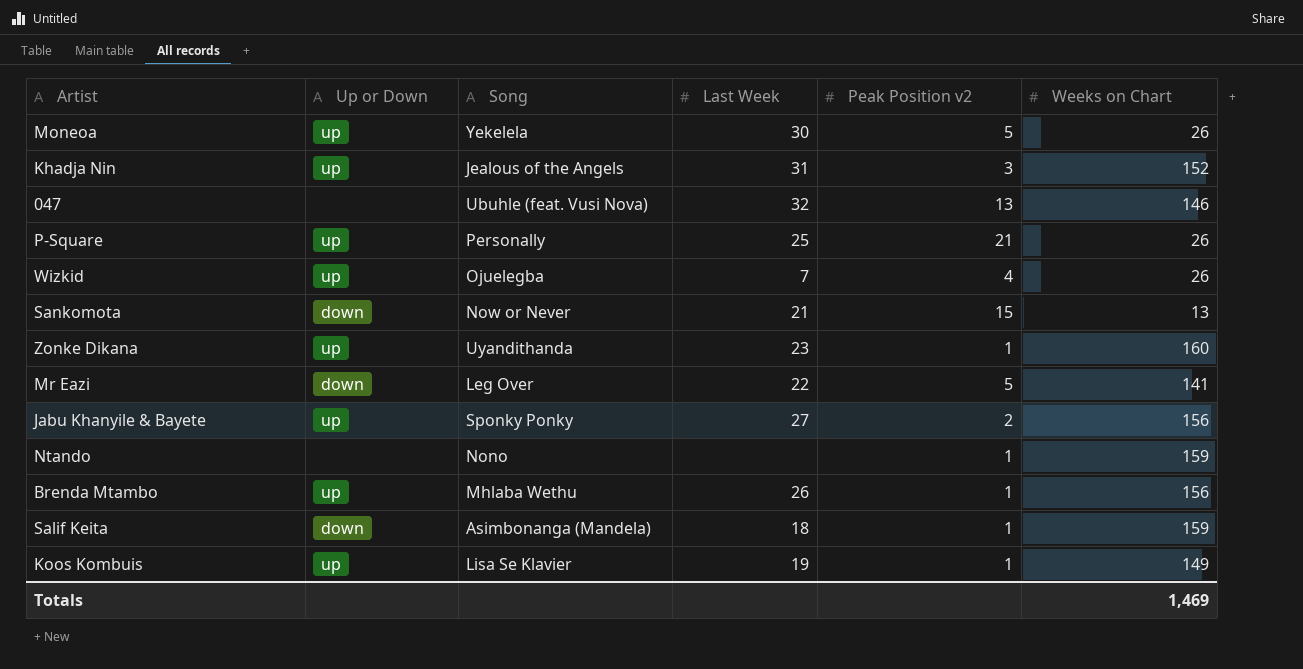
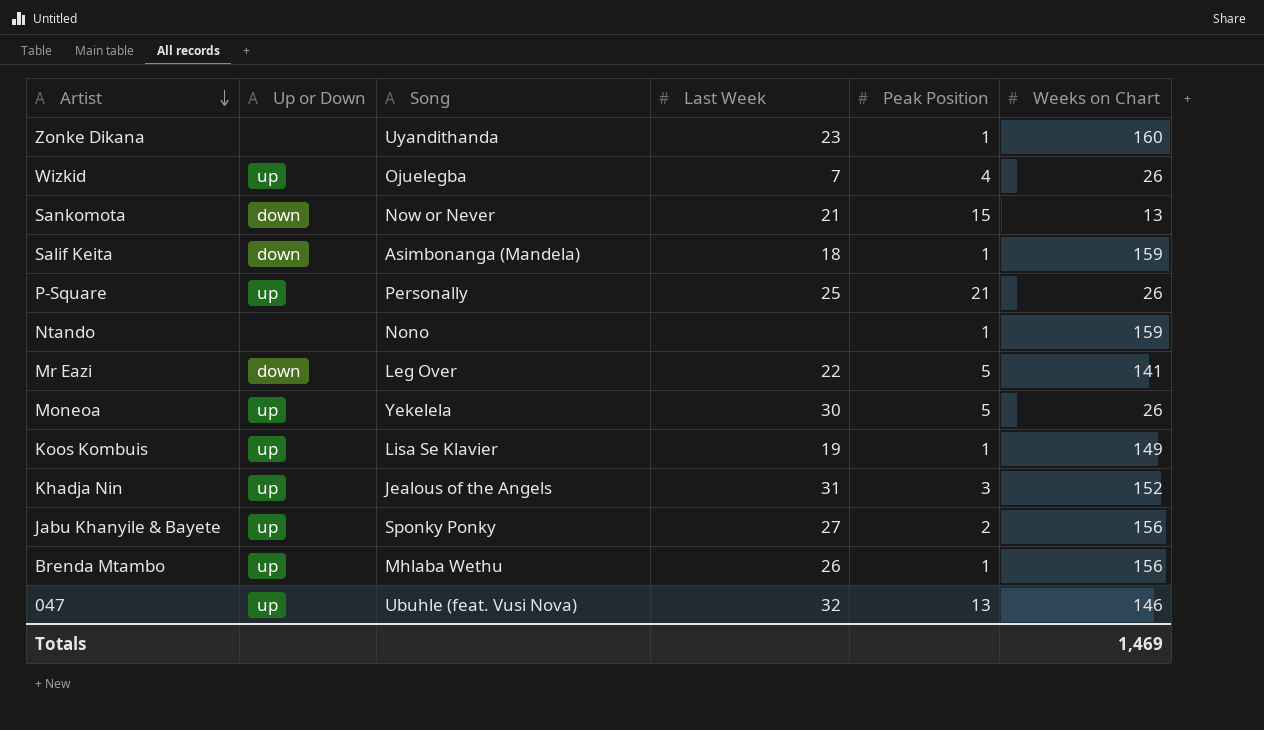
row order: none -> Artist descending
column name: Peak Position v2 -> Peak Position
Zonke Dikana | Up or Down: up -> none
047 | Up or Down: none -> up

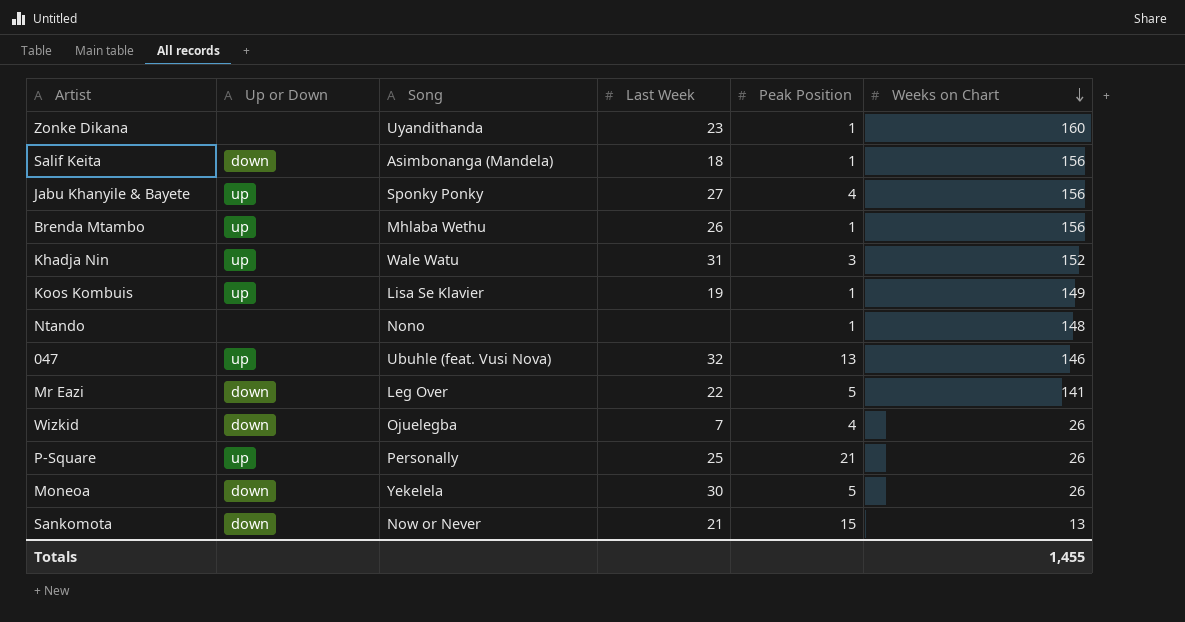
row order: Artist descending -> Weeks on Chart descending
Salif Keita | Weeks on Chart: 159 -> 156
Jabu Khanyile & Bayete | Peak Position: 2 -> 4
Khadja Nin | Song: Jealous of the Angels -> Wale Watu
Ntando | Weeks on Chart: 159 -> 148
Wizkid | Up or Down: up -> down
Moneoa | Up or Down: up -> down
Totals | Weeks on Chart: 1,469 -> 1,455

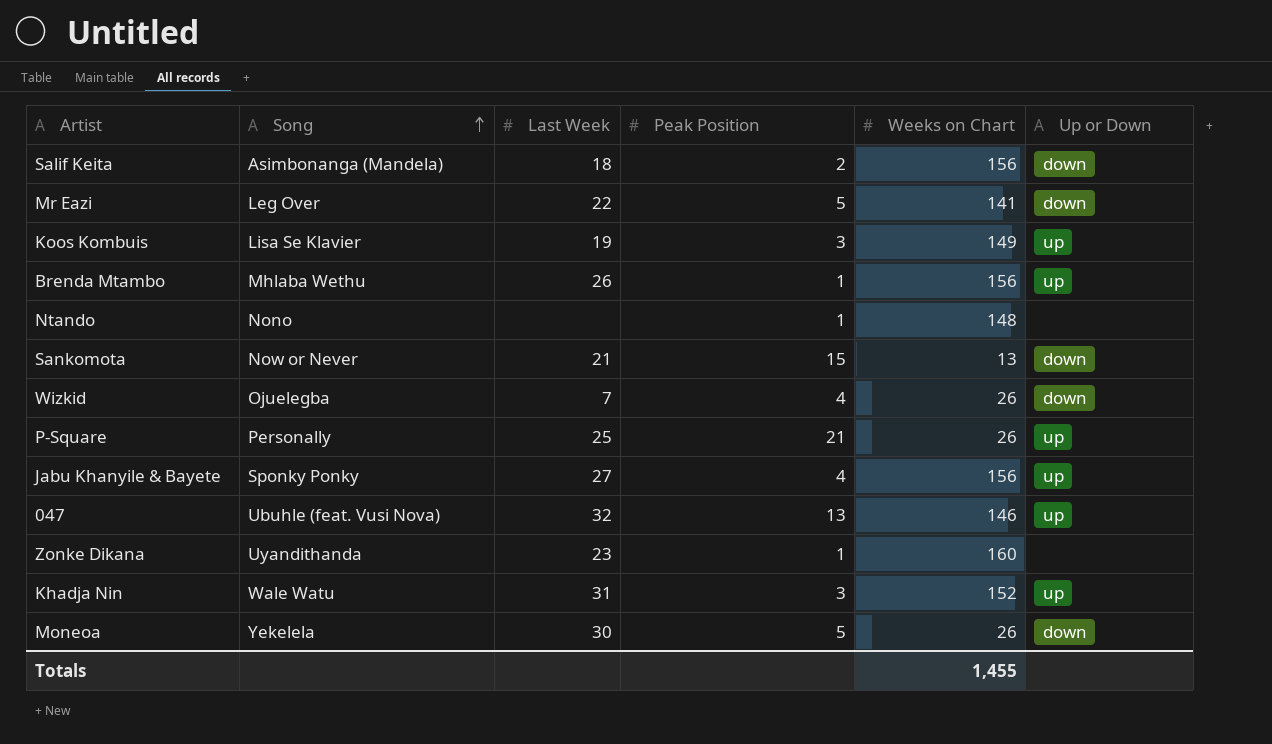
row order: Weeks on Chart descending -> Song ascending
column Up or Down | position: 2 -> 6
Salif Keita | Peak Position: 1 -> 2
Koos Kombuis | Peak Position: 1 -> 3

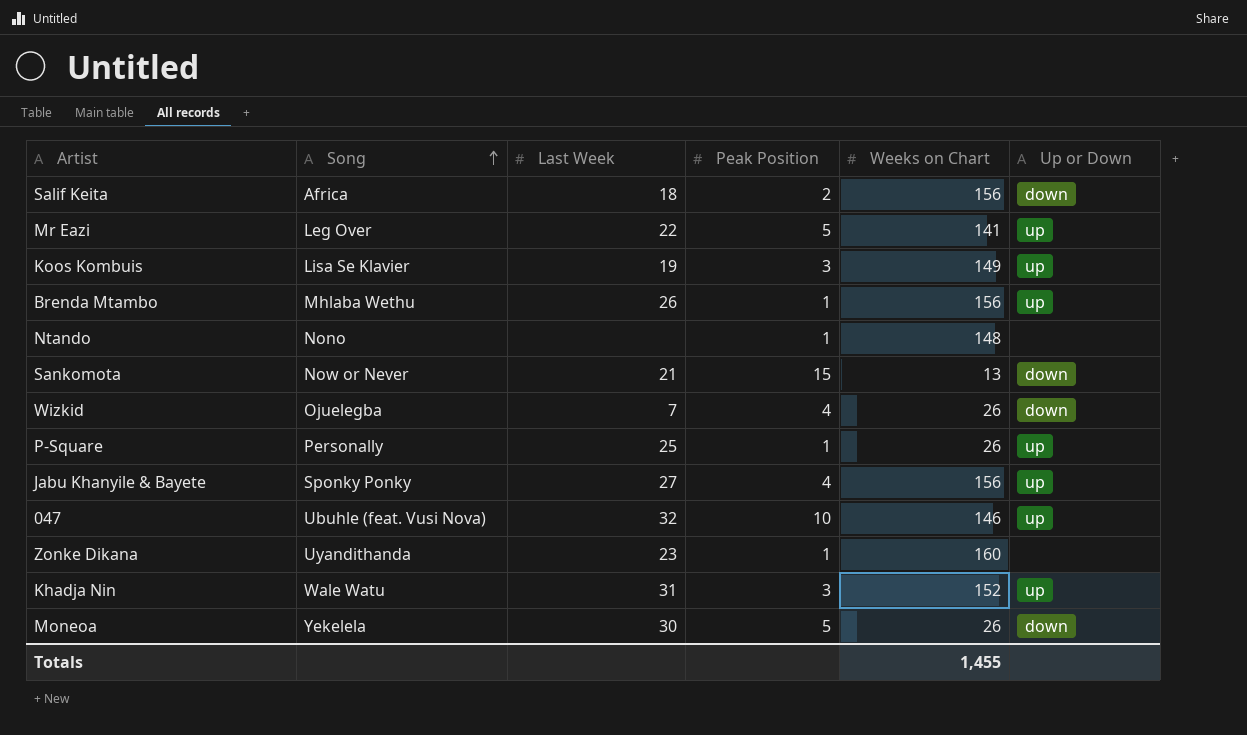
Salif Keita | Song: Asimbonanga (Mandela) -> Africa
Mr Eazi | Up or Down: down -> up
P-Square | Peak Position: 21 -> 1
047 | Peak Position: 13 -> 10

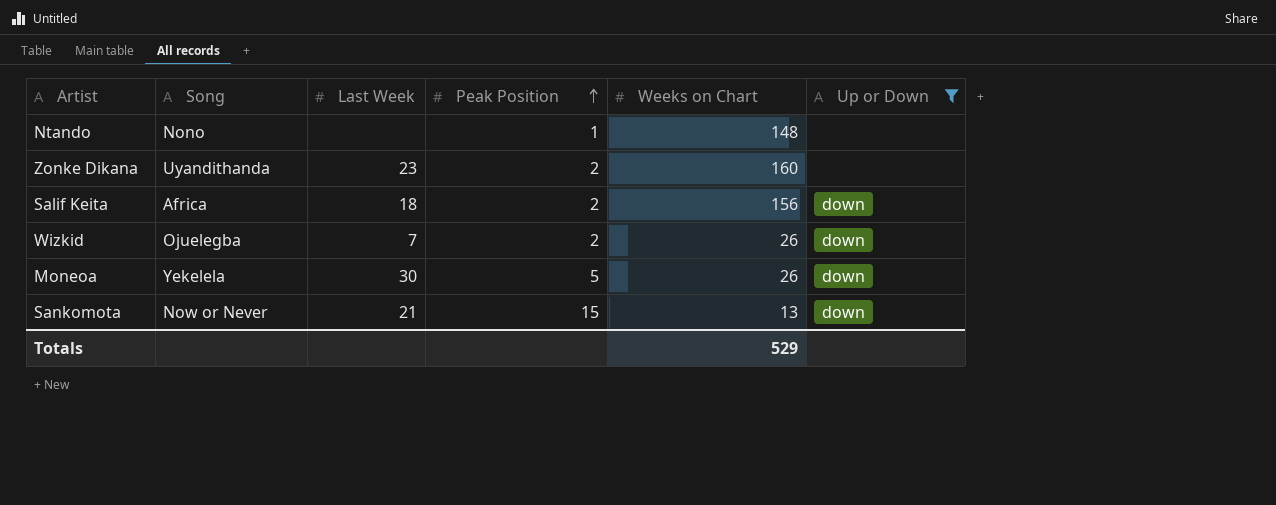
filter: none -> Up or Down != up
row order: Song ascending -> Peak Position ascending
Zonke Dikana | Peak Position: 1 -> 2
Wizkid | Peak Position: 4 -> 2
Totals | Weeks on Chart: 1,455 -> 529

